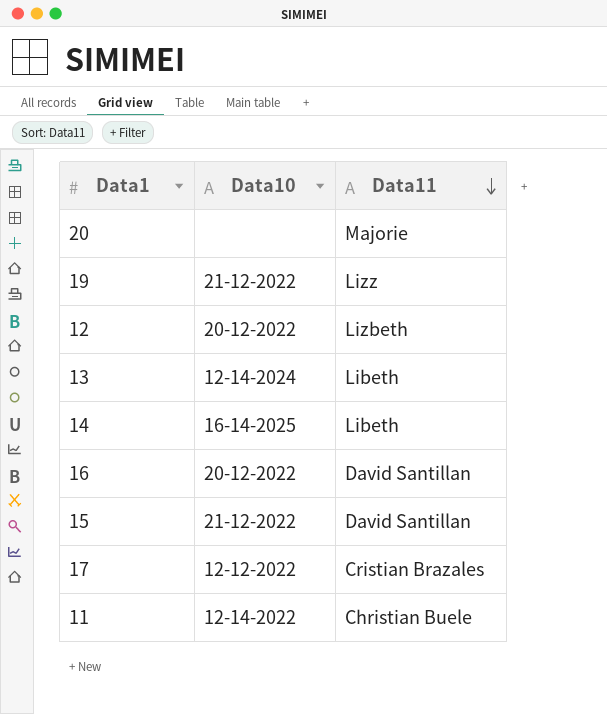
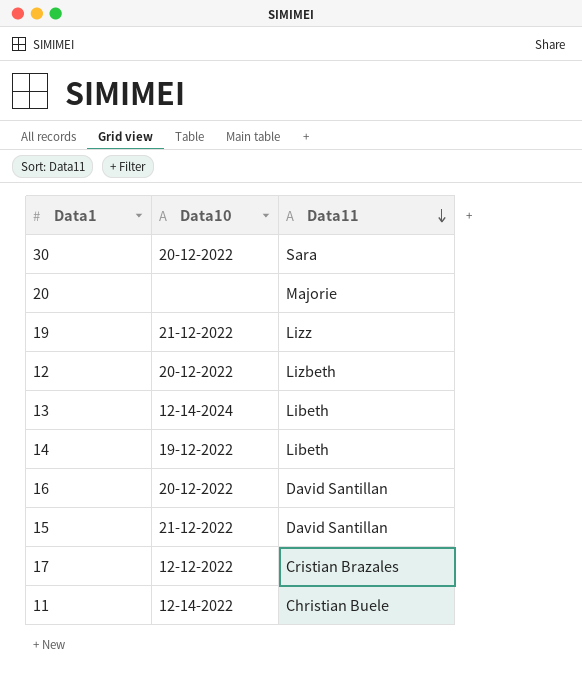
row 30: none -> 20-12-2022 | Sara
14 | Data10: 16-14-2025 -> 19-12-2022

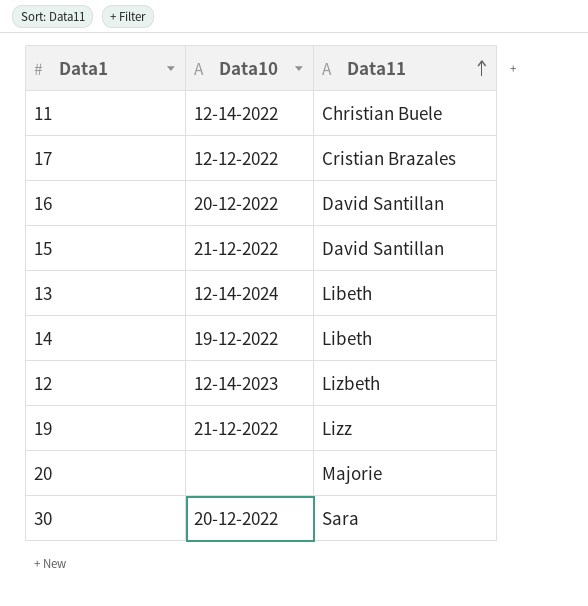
row order: Data11 descending -> Data11 ascending
12 | Data10: 20-12-2022 -> 12-14-2023

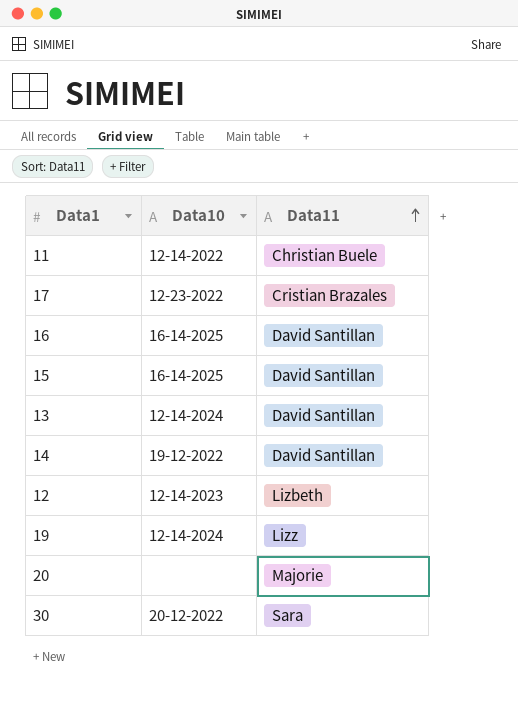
17 | Data10: 12-12-2022 -> 12-23-2022
16 | Data10: 20-12-2022 -> 16-14-2025
15 | Data10: 21-12-2022 -> 16-14-2025
13 | Data11: Libeth -> David Santillan
14 | Data11: Libeth -> David Santillan
19 | Data10: 21-12-2022 -> 12-14-2024

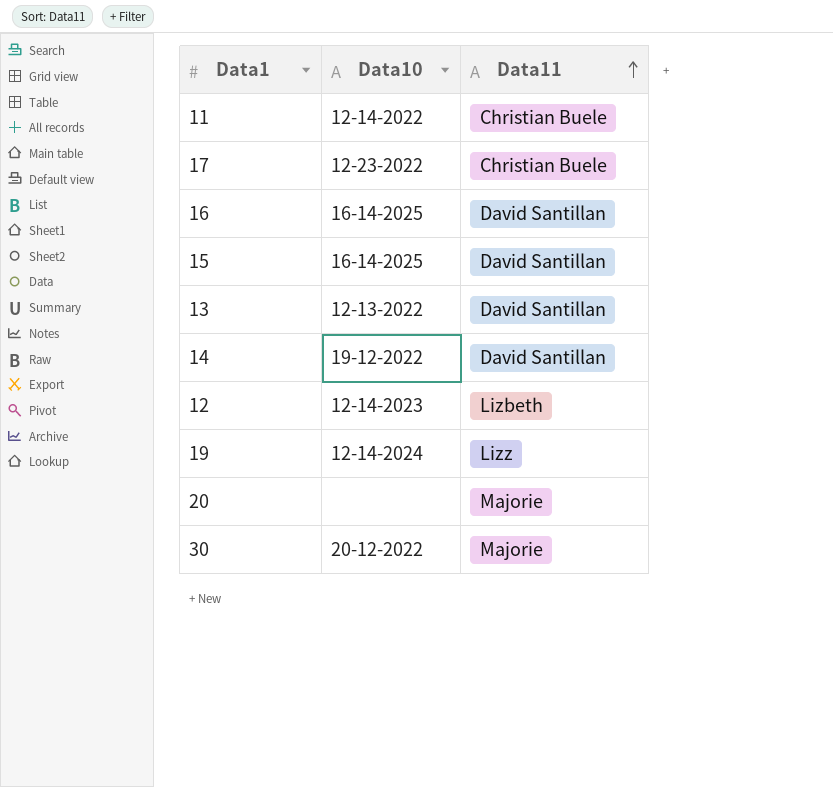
17 | Data11: Cristian Brazales -> Christian Buele
13 | Data10: 12-14-2024 -> 12-13-2022
30 | Data11: Sara -> Majorie

